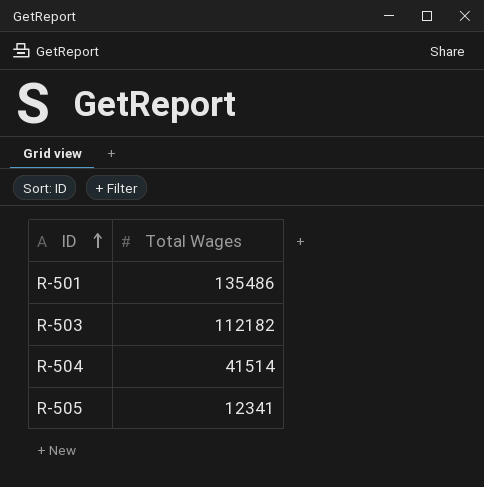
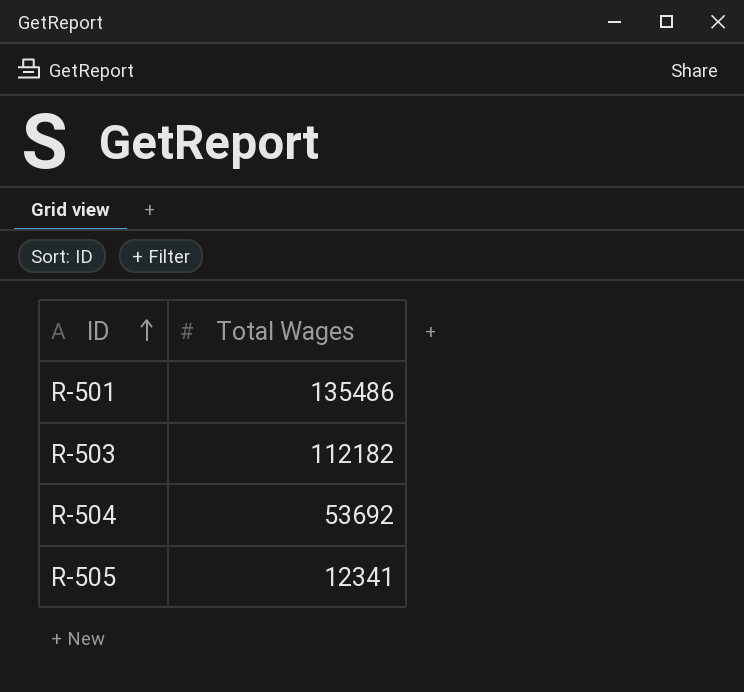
R-504 | Total Wages: 41514 -> 53692

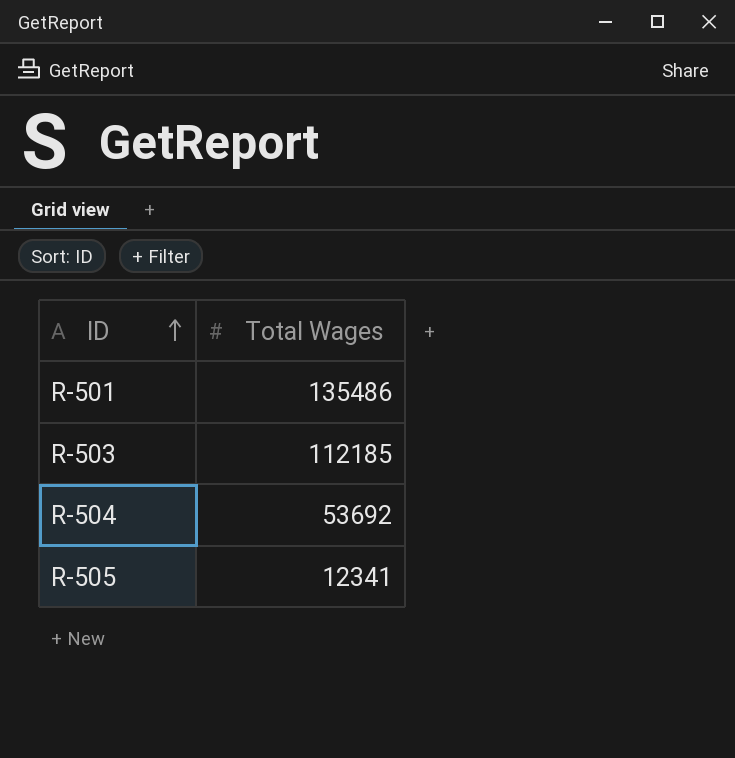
R-503 | Total Wages: 112182 -> 112185

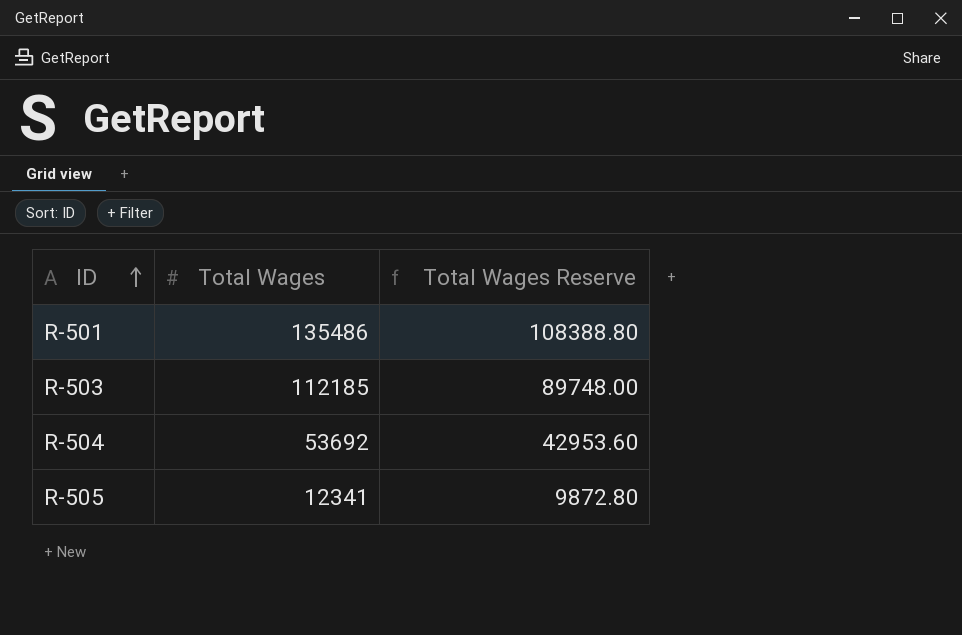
column Total Wages Reserve | formula: none -> [Total Wages] * 0.8

